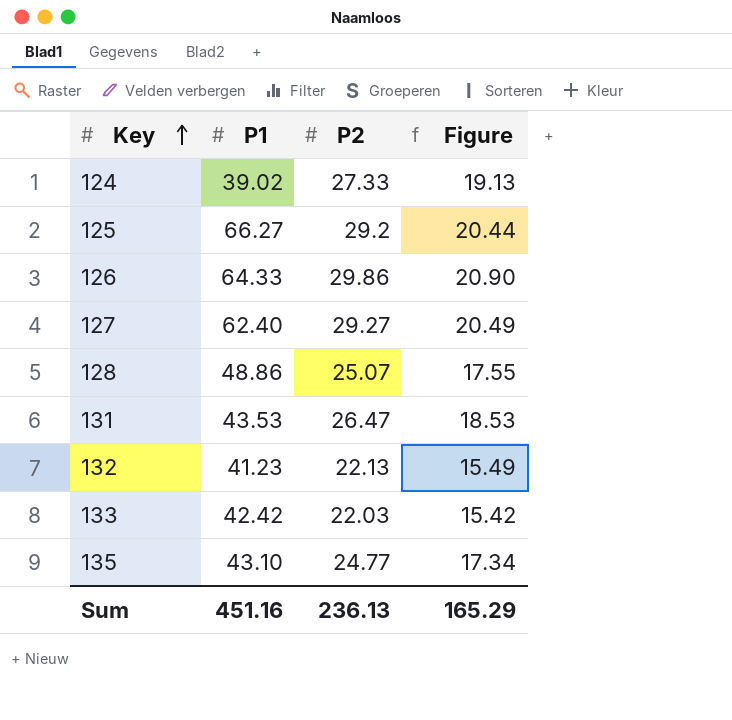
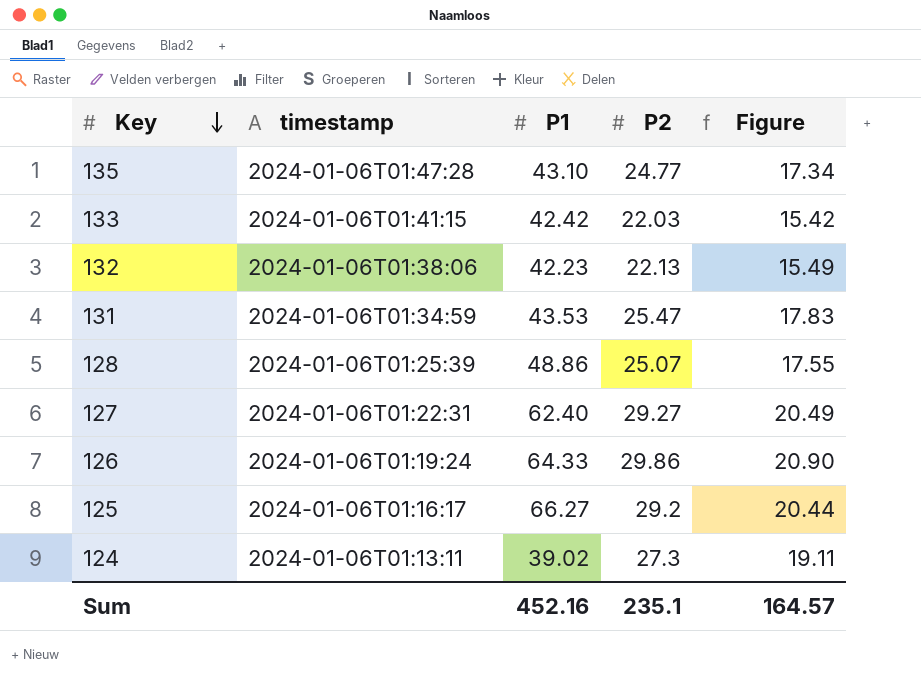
row order: Key ascending -> Key descending
column timestamp | position: none -> 2
132 | P1: 41.23 -> 42.23
131 | P2: 26.47 -> 25.47
131 | Figure: 18.53 -> 17.83
124 | P2: 27.33 -> 27.3
124 | Figure: 19.13 -> 19.11
Sum | P1: 451.16 -> 452.16
Sum | P2: 236.13 -> 235.1
Sum | Figure: 165.29 -> 164.57

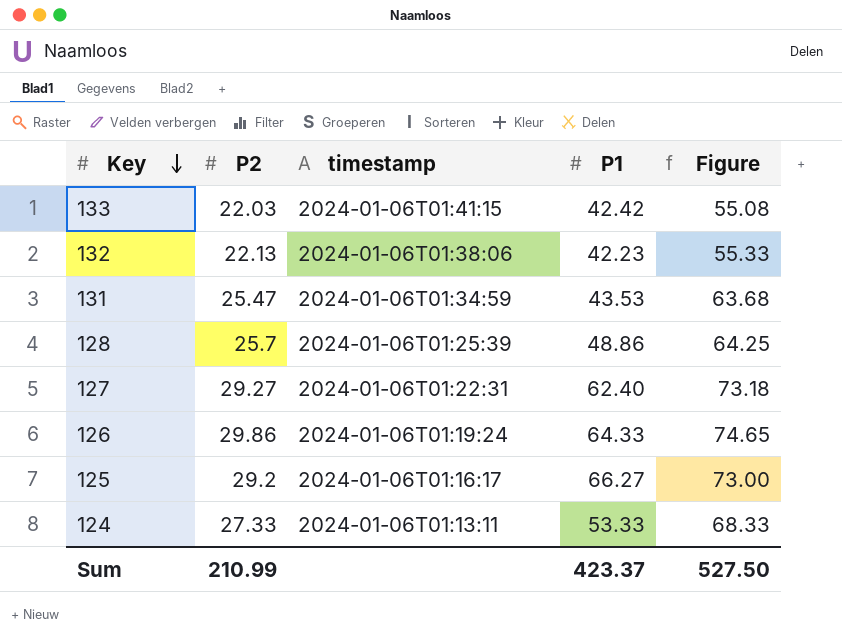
column P2 | position: 4 -> 2
column Figure | formula: [P2] * 0.7 -> [P2] * 2.5
row 135: 2024-01-06T01:47:28 | 43.10 | 24.77 | 17.34 -> none
128 | P2: 25.07 -> 25.7
124 | P2: 27.3 -> 27.33
124 | P1: 39.02 -> 53.33
Sum | P2: 235.1 -> 210.99
Sum | P1: 452.16 -> 423.37
Sum | Figure: 164.57 -> 527.50

